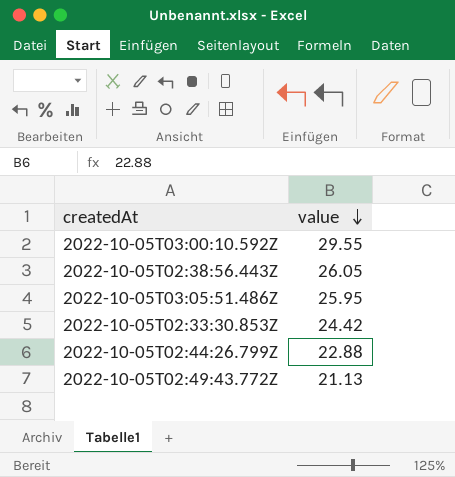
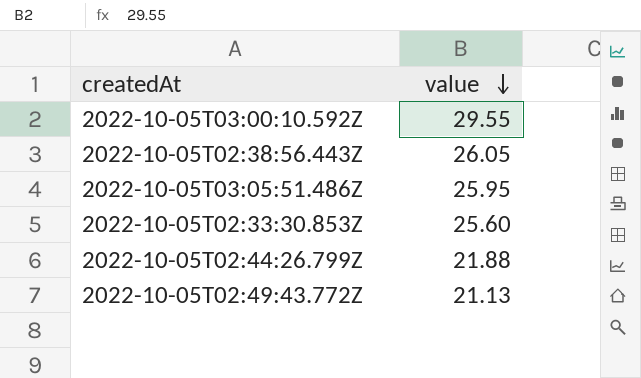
2022-10-05T02:33:30.853Z | value: 24.42 -> 25.60
2022-10-05T02:44:26.799Z | value: 22.88 -> 21.88

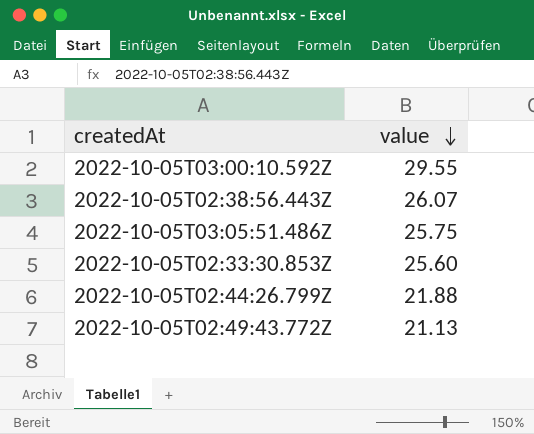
2022-10-05T02:38:56.443Z | value: 26.05 -> 26.07
2022-10-05T03:05:51.486Z | value: 25.95 -> 25.75

